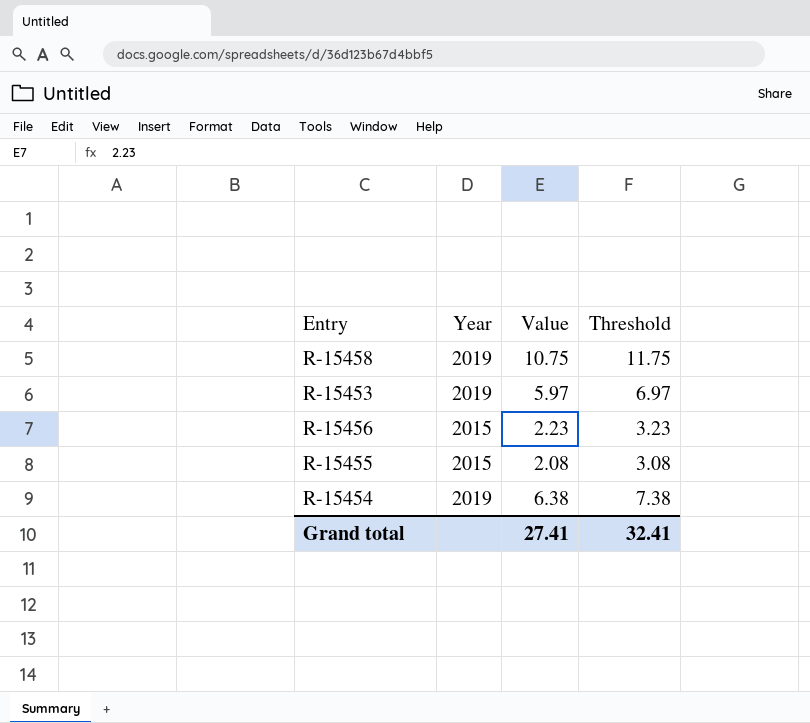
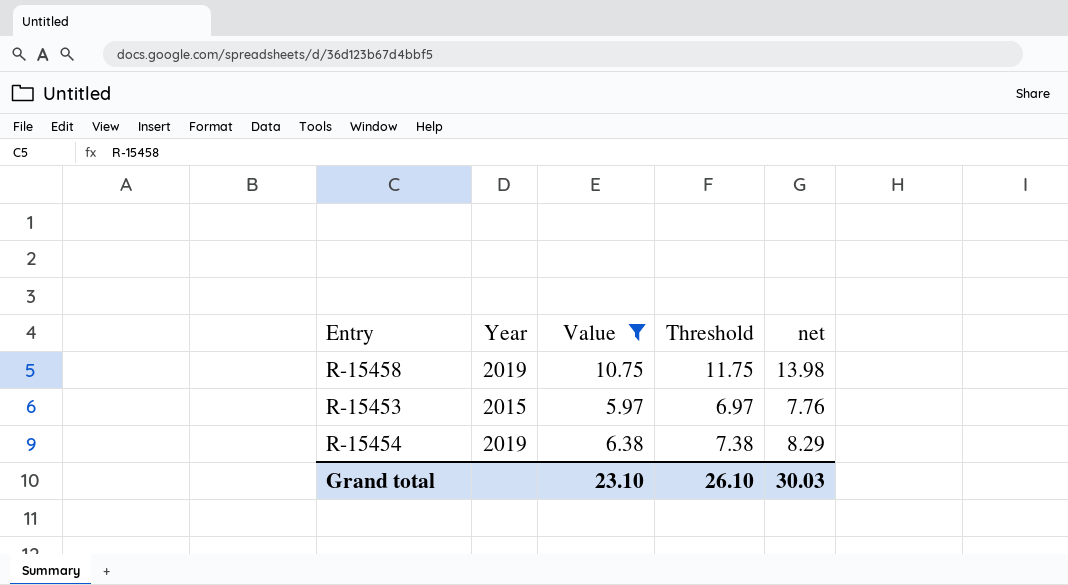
filter: none -> Value >= 5.97
column net | formula: none -> [Value] * 1.3
R-15453 | Year: 2019 -> 2015
Grand total | Value: 27.41 -> 23.10
Grand total | Threshold: 32.41 -> 26.10

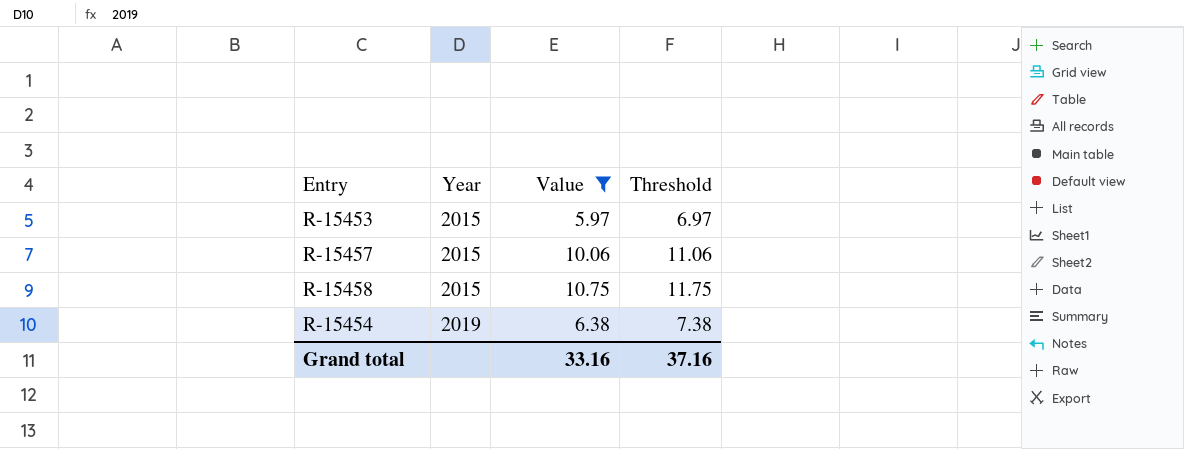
row order: none -> Year ascending
column net | formula: [Value] * 1.3 -> none
row R-15457: none -> 2015 | 10.06 | 11.06
R-15458 | Year: 2019 -> 2015
Grand total | Value: 23.10 -> 33.16
Grand total | Threshold: 26.10 -> 37.16

